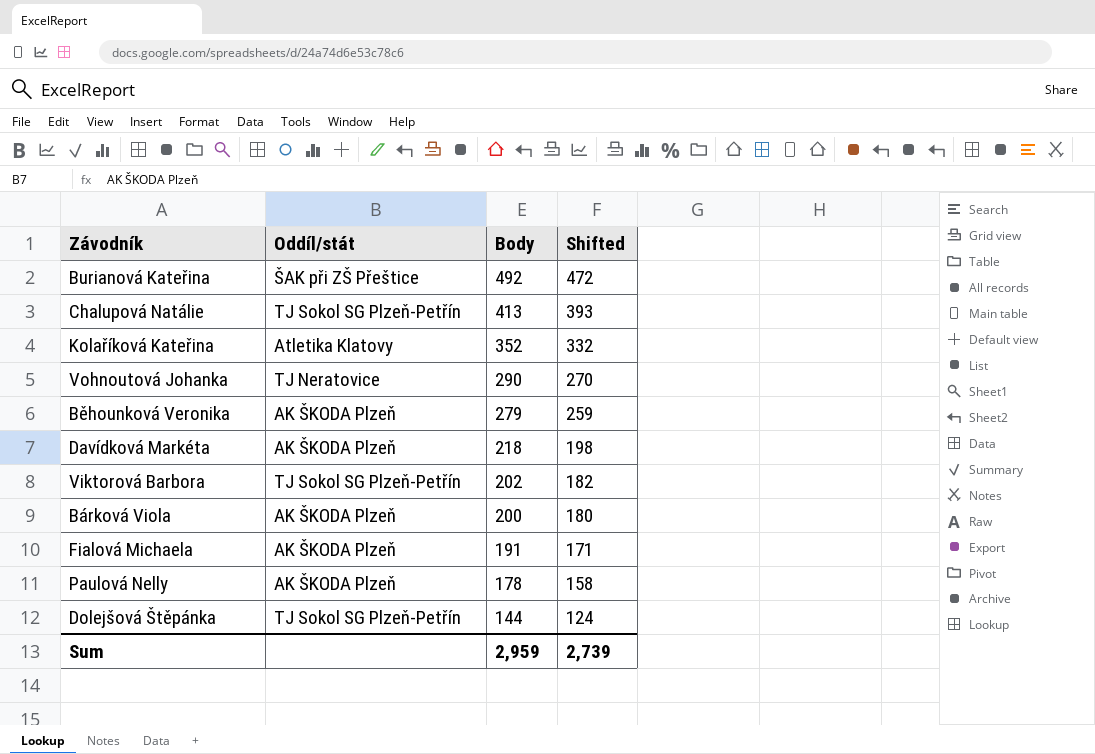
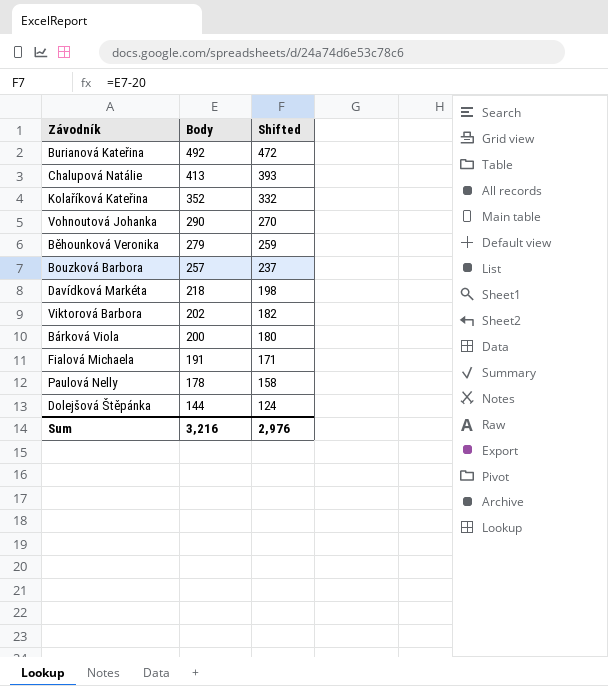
column Oddíl/stát | position: 2 -> none
row Bouzková Barbora: none -> 257 | 237
Sum | Body: 2,959 -> 3,216
Sum | Shifted: 2,739 -> 2,976

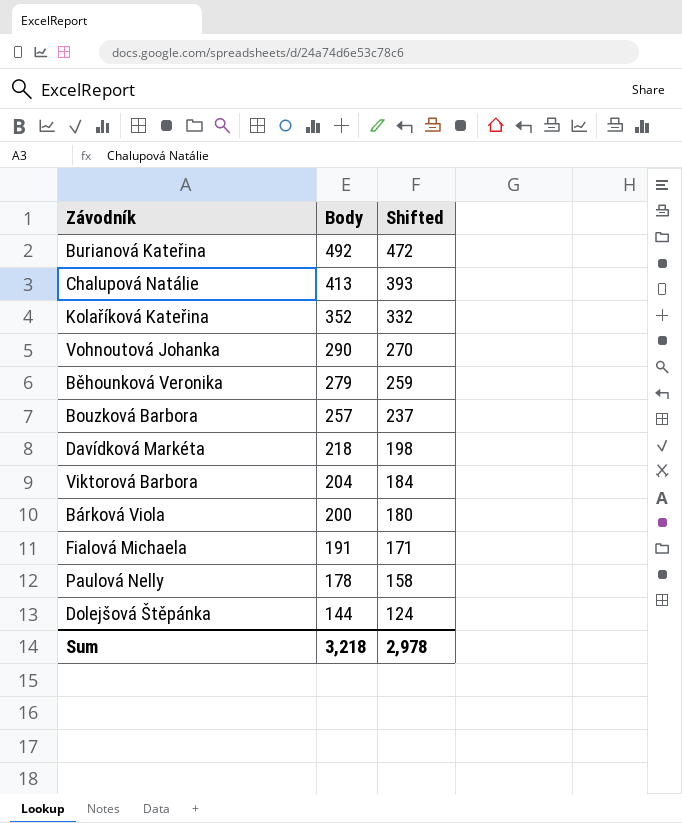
Viktorová Barbora | Body: 202 -> 204
Viktorová Barbora | Shifted: 182 -> 184
Sum | Body: 3,216 -> 3,218
Sum | Shifted: 2,976 -> 2,978

